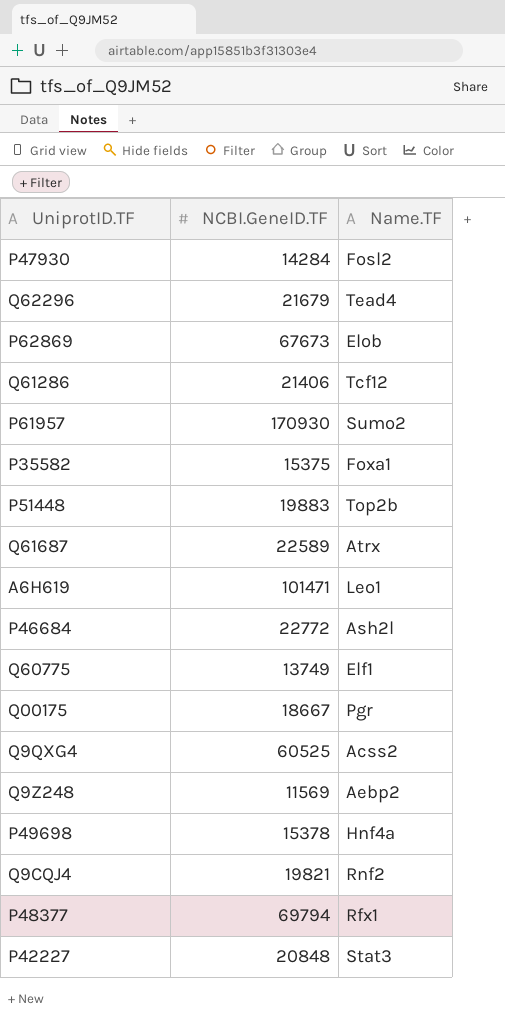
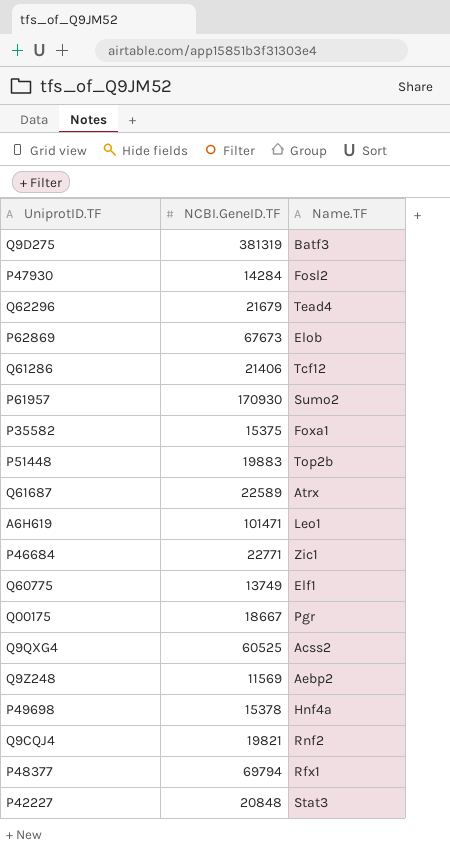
row Q9D275: none -> 381319 | Batf3
P46684 | NCBI.GeneID.TF: 22772 -> 22771
P46684 | Name.TF: Ash2l -> Zic1

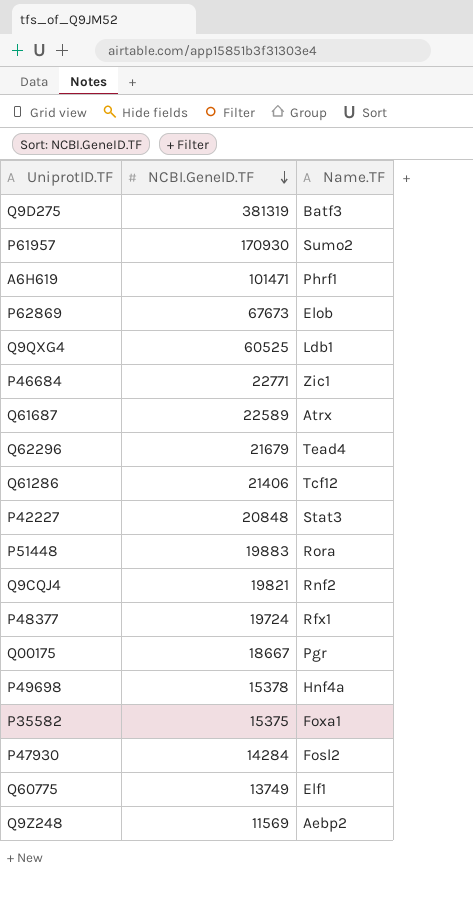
row order: none -> NCBI.GeneID.TF descending
A6H619 | Name.TF: Leo1 -> Phrf1
Q9QXG4 | Name.TF: Acss2 -> Ldb1
P51448 | Name.TF: Top2b -> Rora
P48377 | NCBI.GeneID.TF: 69794 -> 19724

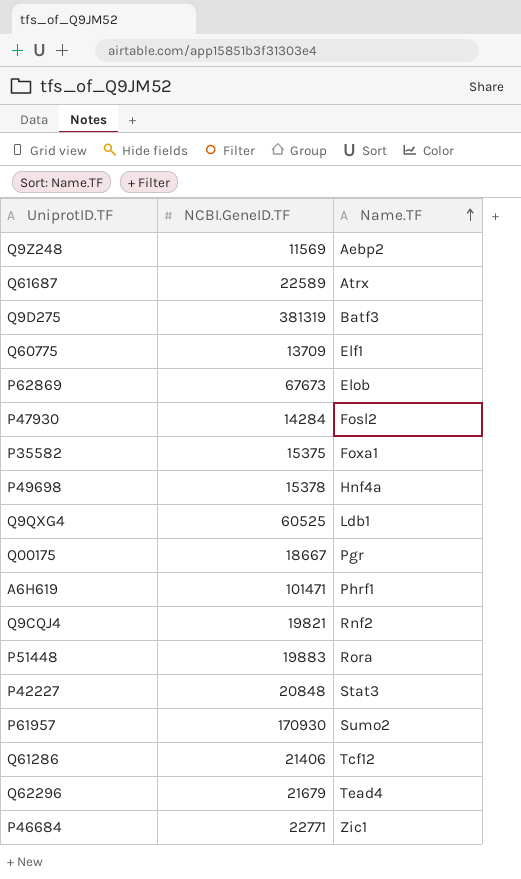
row order: NCBI.GeneID.TF descending -> Name.TF ascending
row P48377: 19724 | Rfx1 -> none
Q60775 | NCBI.GeneID.TF: 13749 -> 13709

